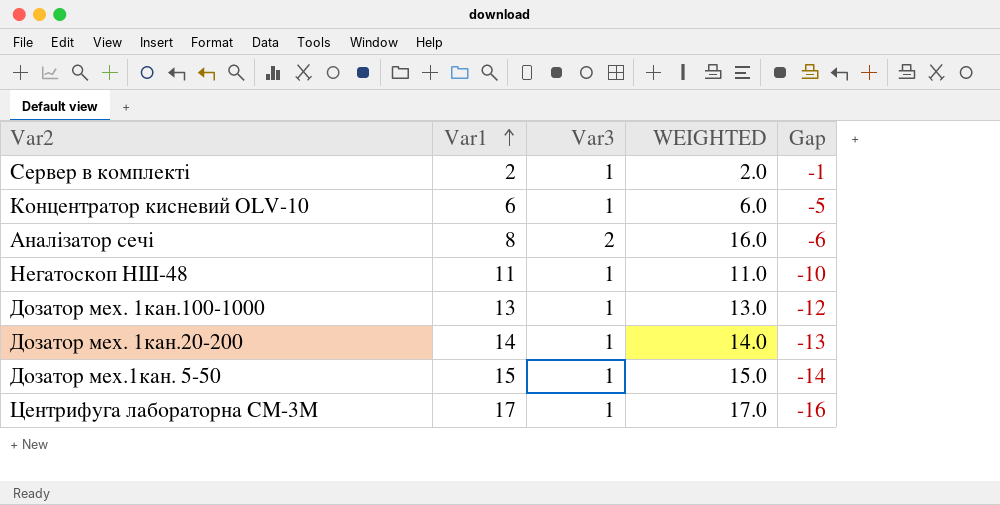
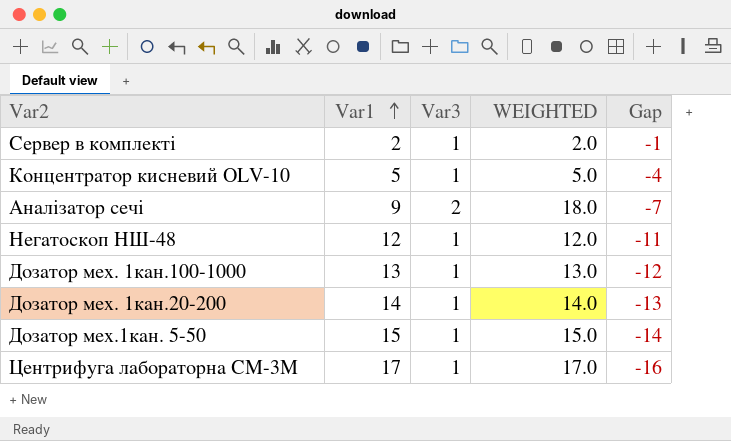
Концентратор кисневий OLV-10 | Var1: 6 -> 5
Концентратор кисневий OLV-10 | WEIGHTED: 6.0 -> 5.0
Концентратор кисневий OLV-10 | Gap: -5 -> -4
Аналізатор сечі | Var1: 8 -> 9
Аналізатор сечі | WEIGHTED: 16.0 -> 18.0
Аналізатор сечі | Gap: -6 -> -7
Негатоскоп НШ-48 | Var1: 11 -> 12
Негатоскоп НШ-48 | WEIGHTED: 11.0 -> 12.0
Негатоскоп НШ-48 | Gap: -10 -> -11

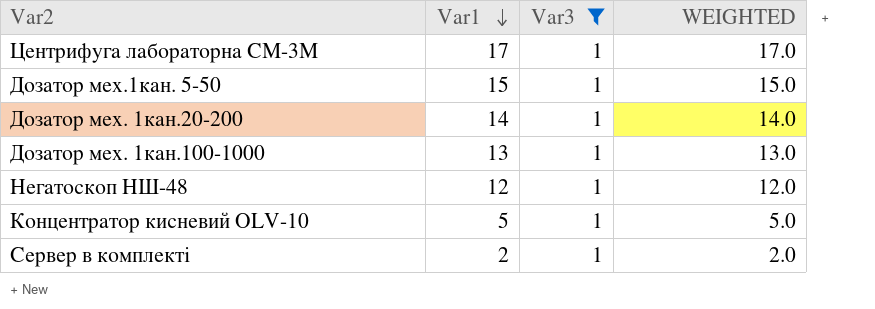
filter: none -> Var3 = 1
row order: Var1 ascending -> Var1 descending
column Gap | formula: [Var3] - [Var1] -> none

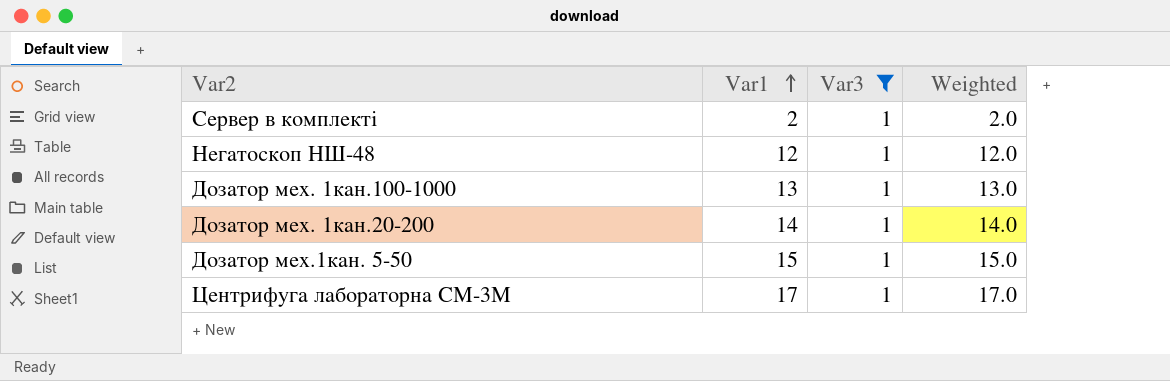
row order: Var1 descending -> Var1 ascending
column name: WEIGHTED -> Weighted
row Концентратор кисневий OLV-10: 5 | 1 | 5.0 -> none

